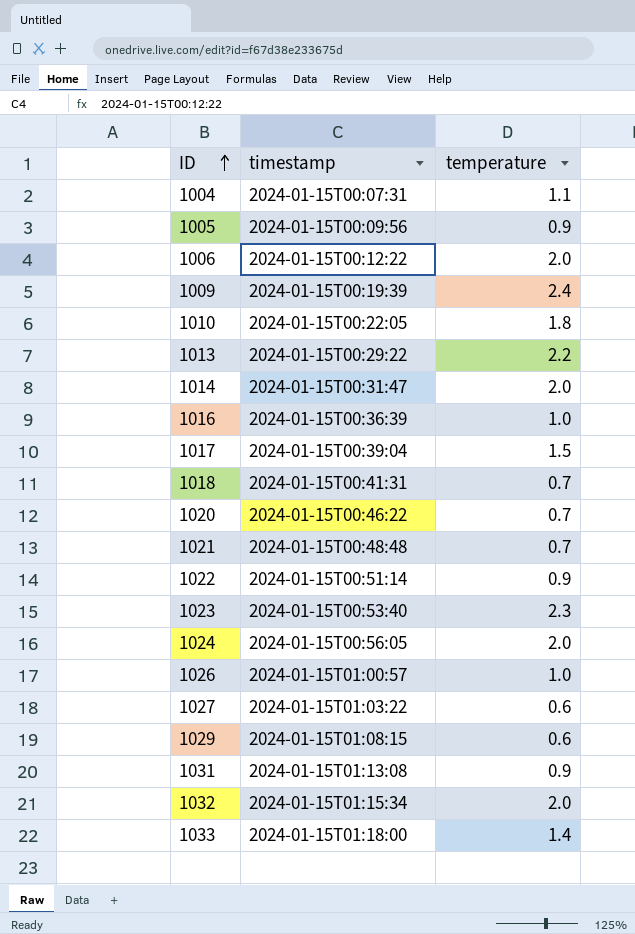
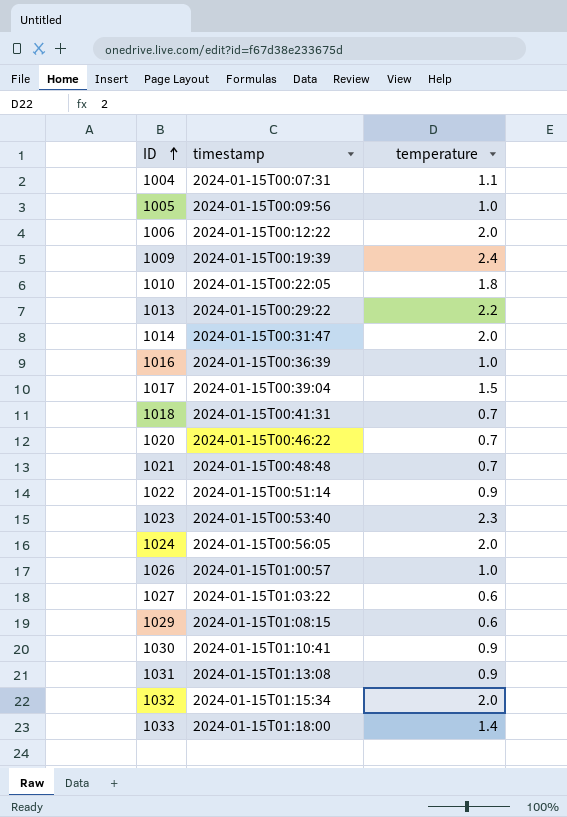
1005 | temperature: 0.9 -> 1.0
row 1030: none -> 2024-01-15T01:10:41 | 0.9

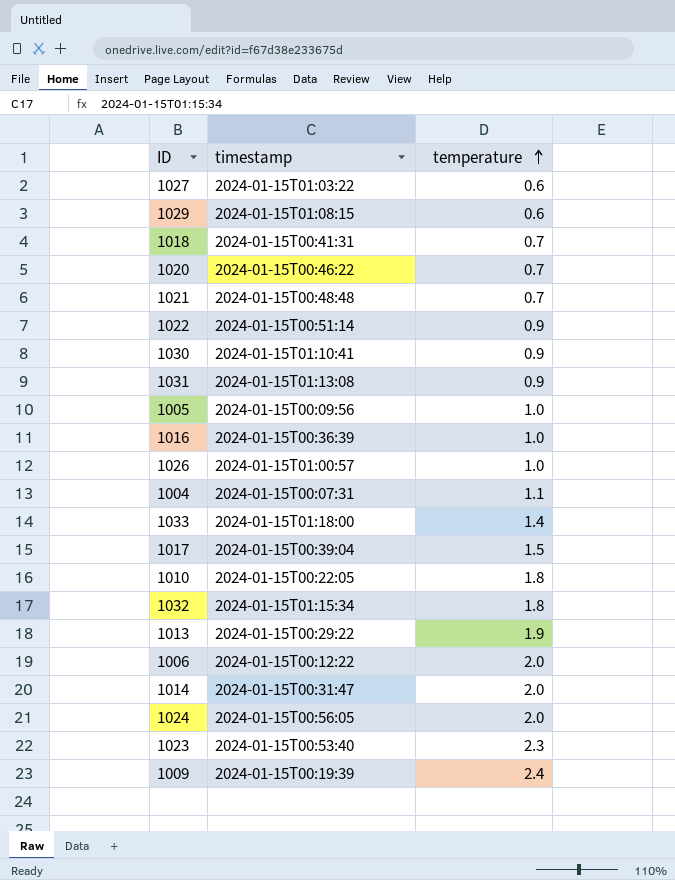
row order: ID ascending -> temperature ascending
1032 | temperature: 2.0 -> 1.8
1013 | temperature: 2.2 -> 1.9

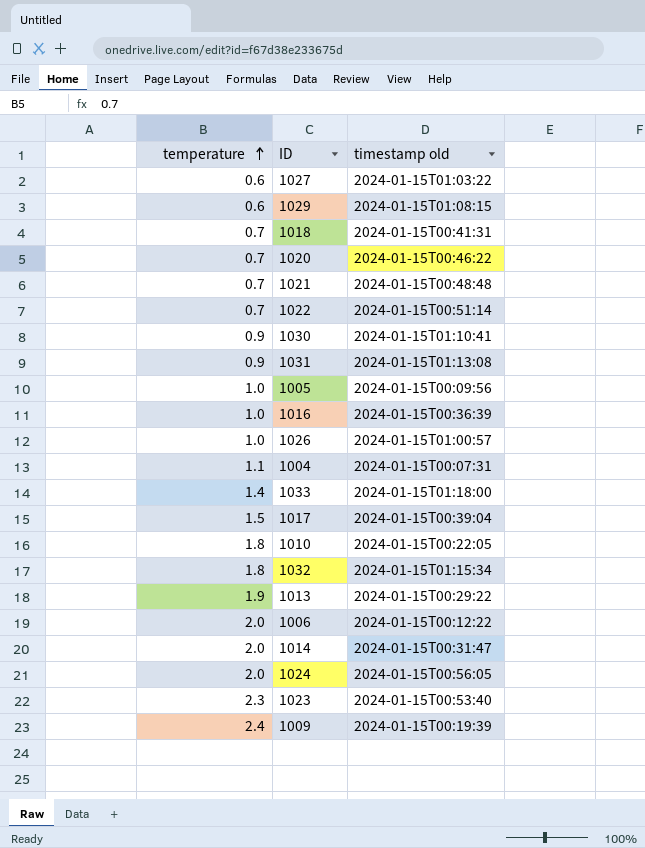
column temperature | position: 3 -> 1
column name: timestamp -> timestamp old
1022 | temperature: 0.9 -> 0.7

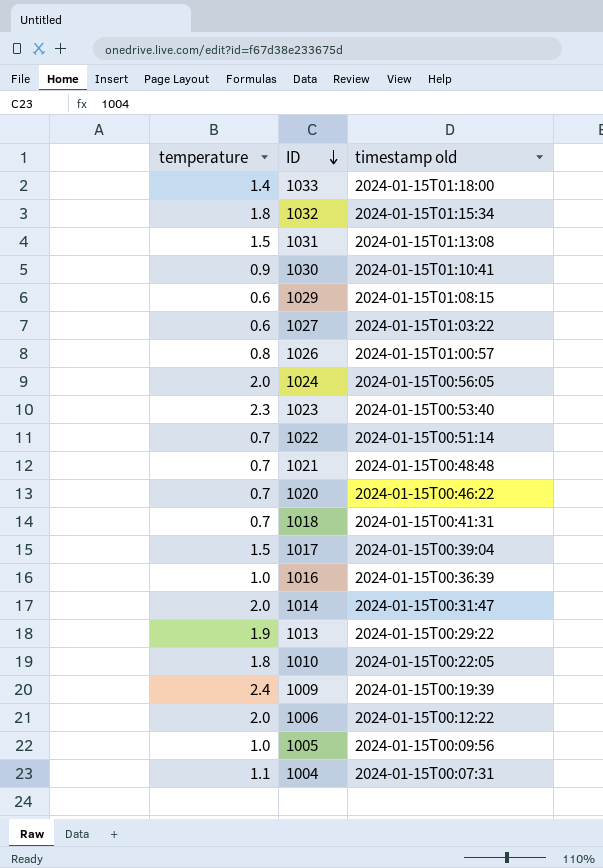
row order: temperature ascending -> ID descending
1031 | temperature: 0.9 -> 1.5
1026 | temperature: 1.0 -> 0.8

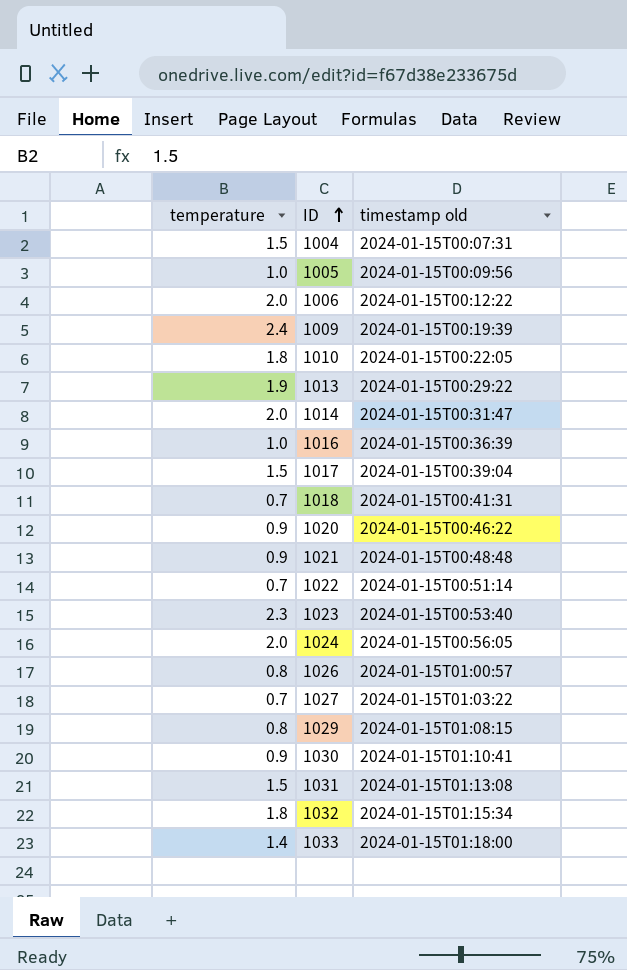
row order: ID descending -> ID ascending
1004 | temperature: 1.1 -> 1.5
1020 | temperature: 0.7 -> 0.9
1021 | temperature: 0.7 -> 0.9
1027 | temperature: 0.6 -> 0.7
1029 | temperature: 0.6 -> 0.8

